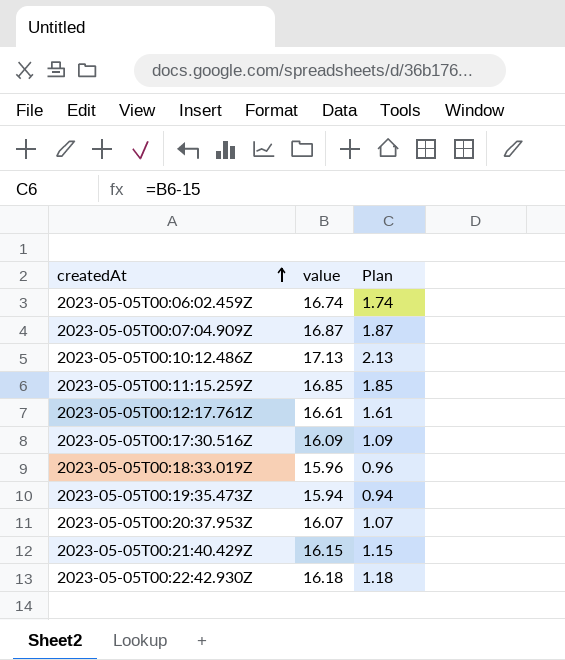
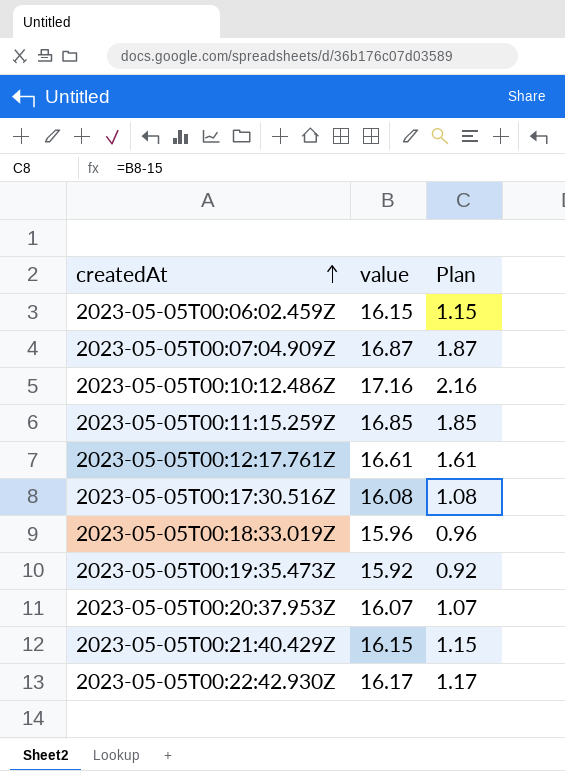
2023-05-05T00:06:02.459Z | value: 16.74 -> 16.15
2023-05-05T00:06:02.459Z | Plan: 1.74 -> 1.15
2023-05-05T00:10:12.486Z | value: 17.13 -> 17.16
2023-05-05T00:10:12.486Z | Plan: 2.13 -> 2.16
2023-05-05T00:17:30.516Z | value: 16.09 -> 16.08
2023-05-05T00:17:30.516Z | Plan: 1.09 -> 1.08
2023-05-05T00:19:35.473Z | value: 15.94 -> 15.92
2023-05-05T00:19:35.473Z | Plan: 0.94 -> 0.92
2023-05-05T00:22:42.930Z | value: 16.18 -> 16.17
2023-05-05T00:22:42.930Z | Plan: 1.18 -> 1.17

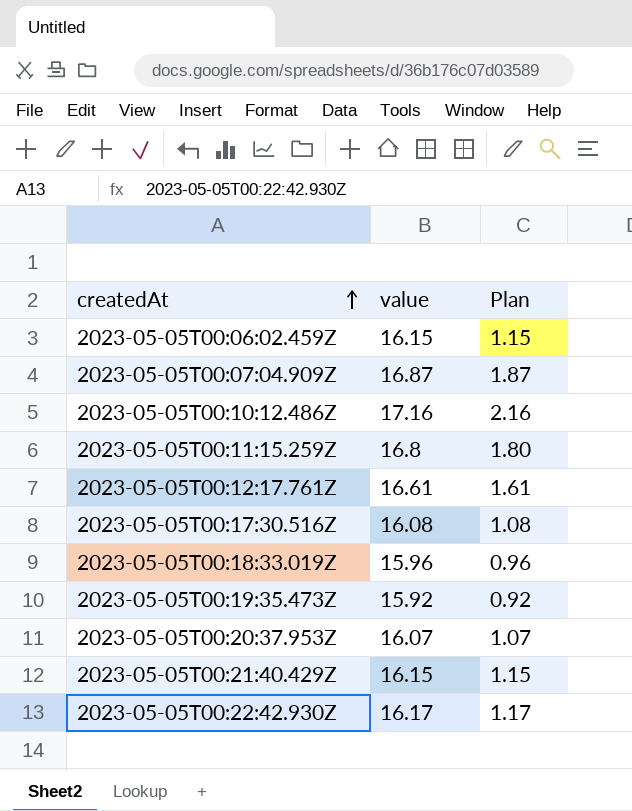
2023-05-05T00:11:15.259Z | value: 16.85 -> 16.8
2023-05-05T00:11:15.259Z | Plan: 1.85 -> 1.80

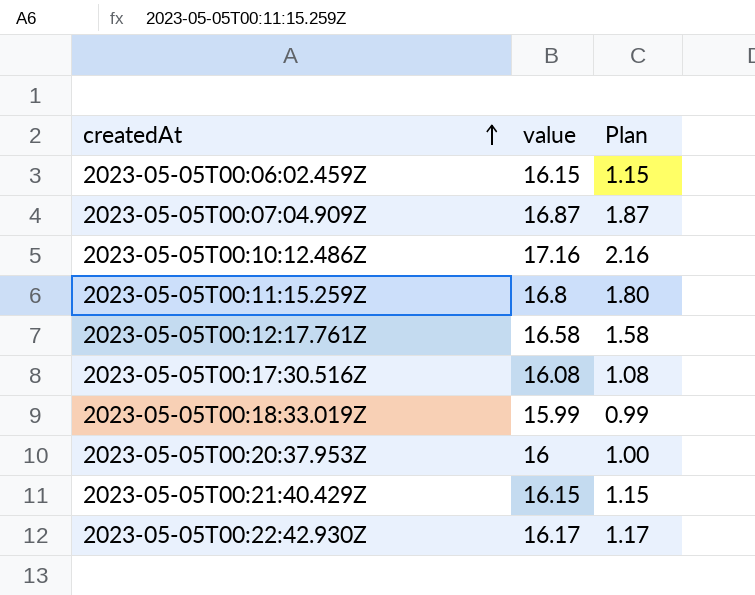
row 2023-05-05T00:19:35.473Z: 15.92 | 0.92 -> none
2023-05-05T00:12:17.761Z | value: 16.61 -> 16.58
2023-05-05T00:12:17.761Z | Plan: 1.61 -> 1.58
2023-05-05T00:18:33.019Z | value: 15.96 -> 15.99
2023-05-05T00:18:33.019Z | Plan: 0.96 -> 0.99
2023-05-05T00:20:37.953Z | value: 16.07 -> 16
2023-05-05T00:20:37.953Z | Plan: 1.07 -> 1.00

